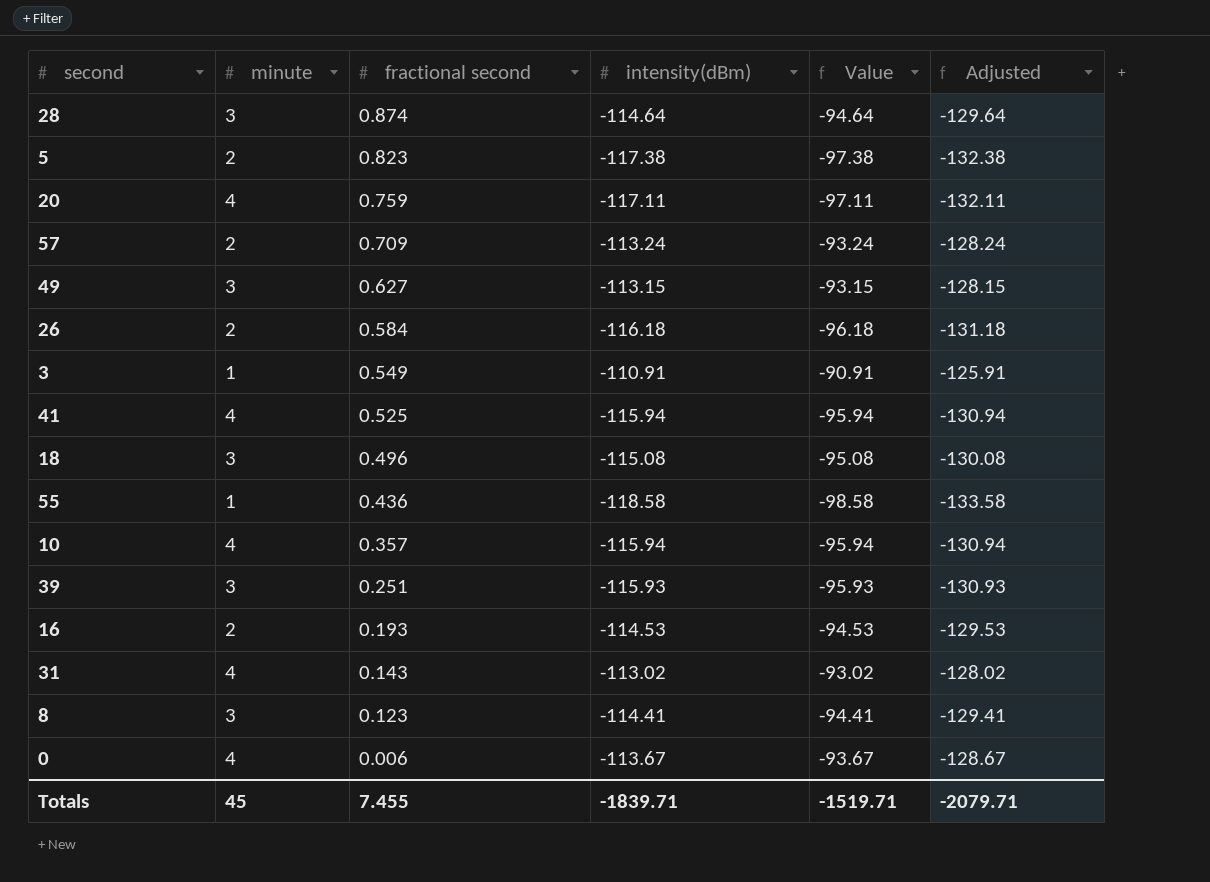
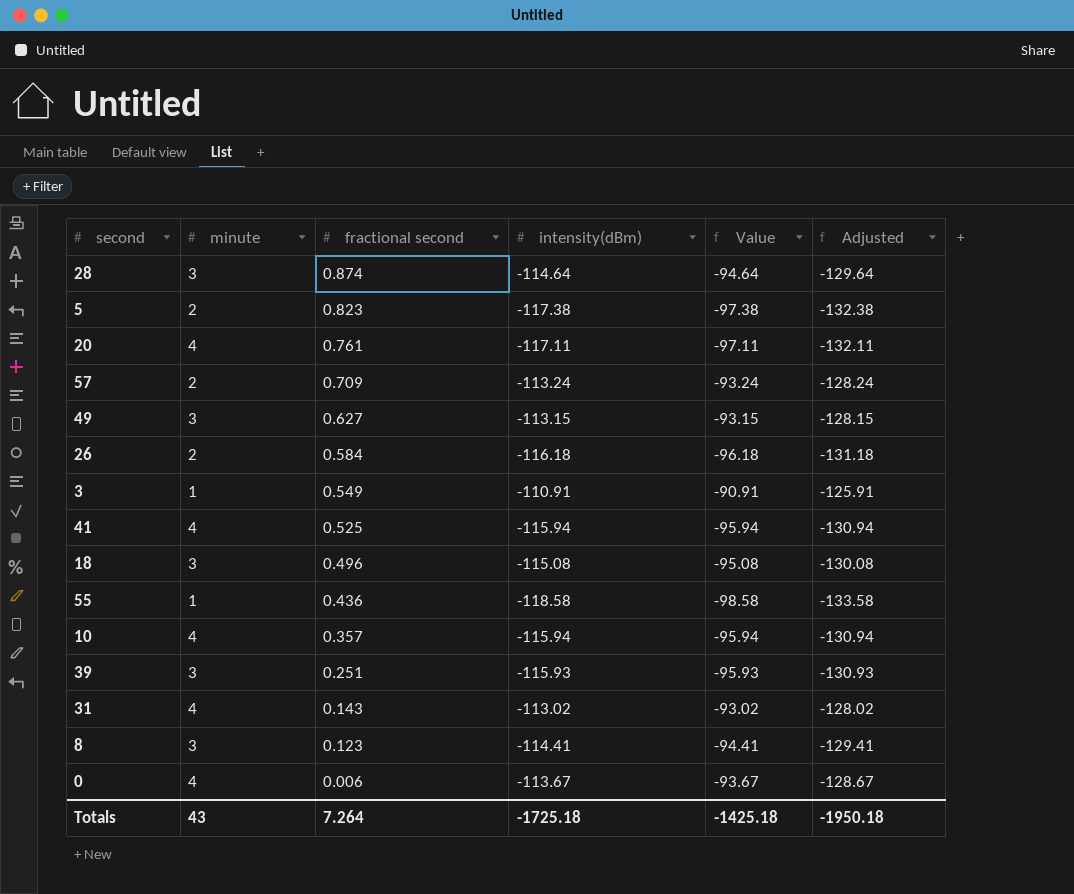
row 16: 2 | 0.193 | -114.53 | -94.53 | -129.53 -> none
20 | fractional second: 0.759 -> 0.761
Totals | minute: 45 -> 43
Totals | fractional second: 7.455 -> 7.264
Totals | intensity(dBm): -1839.71 -> -1725.18
Totals | Value: -1519.71 -> -1425.18
Totals | Adjusted: -2079.71 -> -1950.18

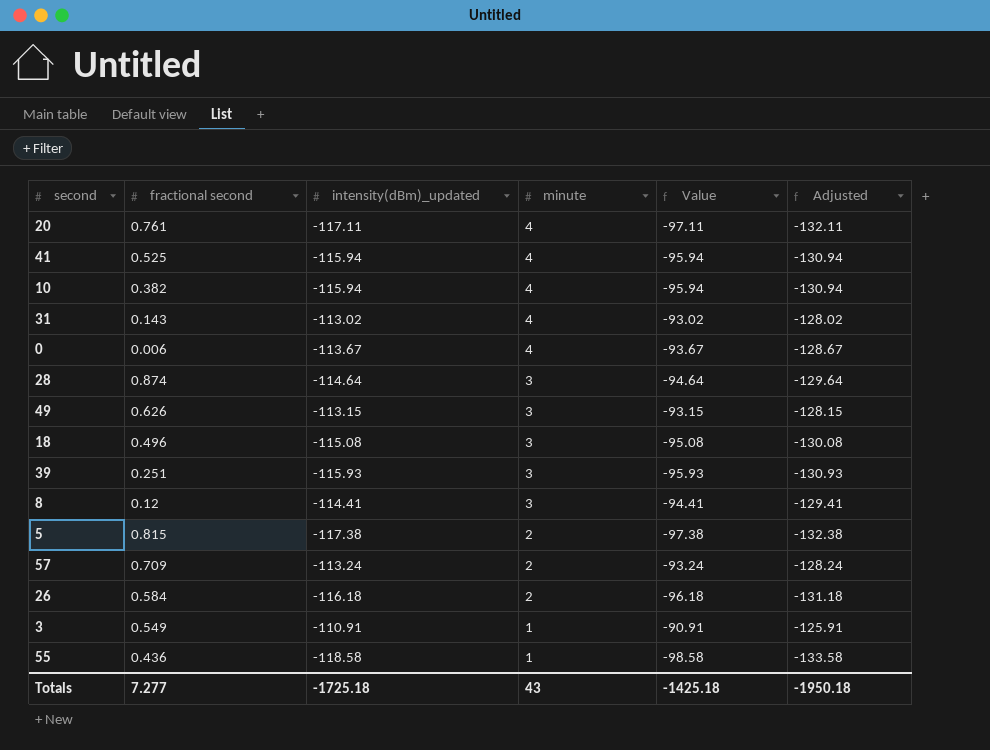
row order: fractional second descending -> minute descending
column name: intensity(dBm) -> intensity(dBm)_updated
column minute | position: 2 -> 4
10 | fractional second: 0.357 -> 0.382
49 | fractional second: 0.627 -> 0.626
8 | fractional second: 0.123 -> 0.12
5 | fractional second: 0.823 -> 0.815
Totals | fractional second: 7.264 -> 7.277

